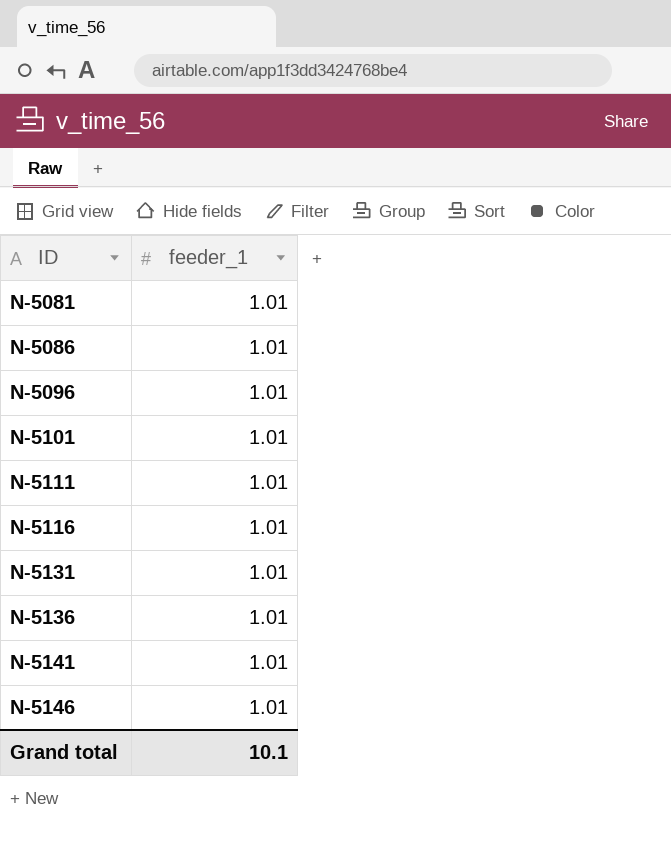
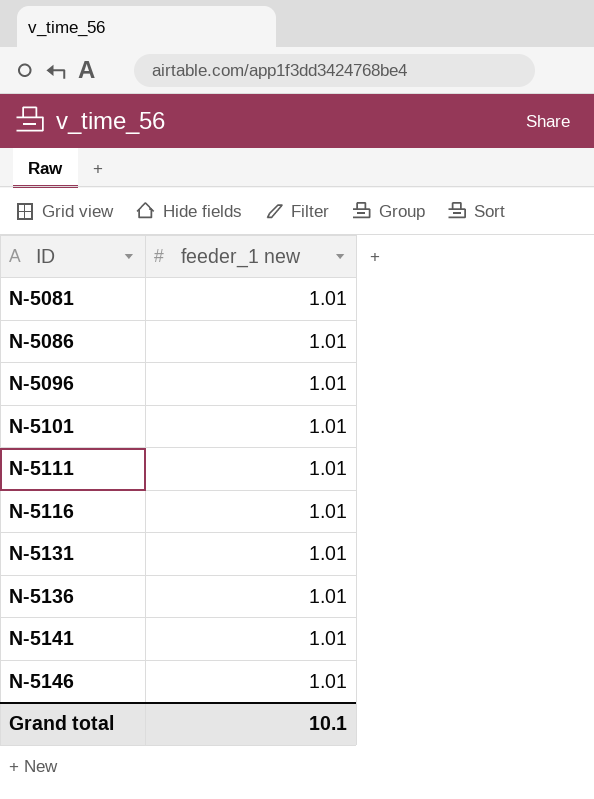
column name: feeder_1 -> feeder_1 new

